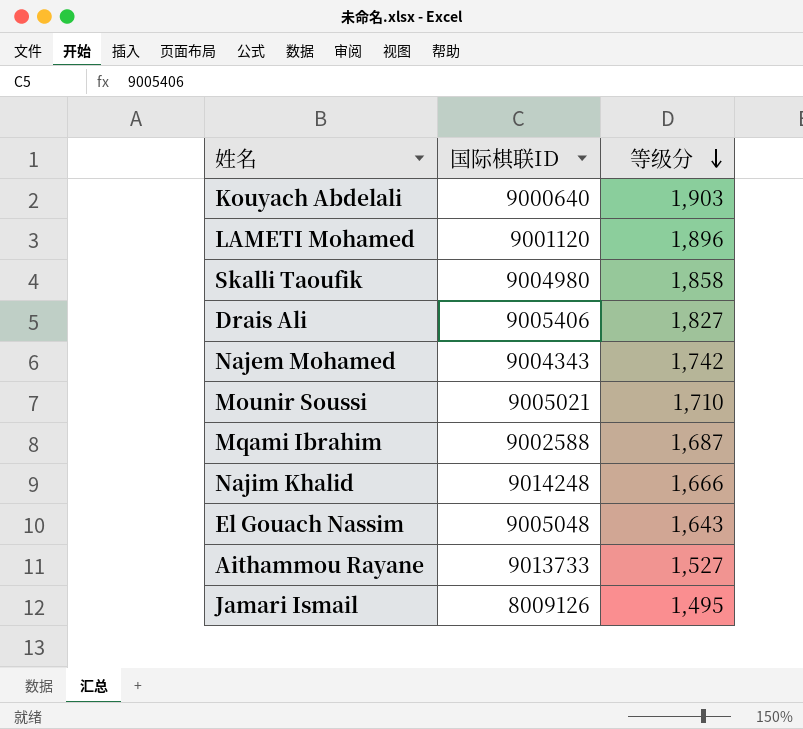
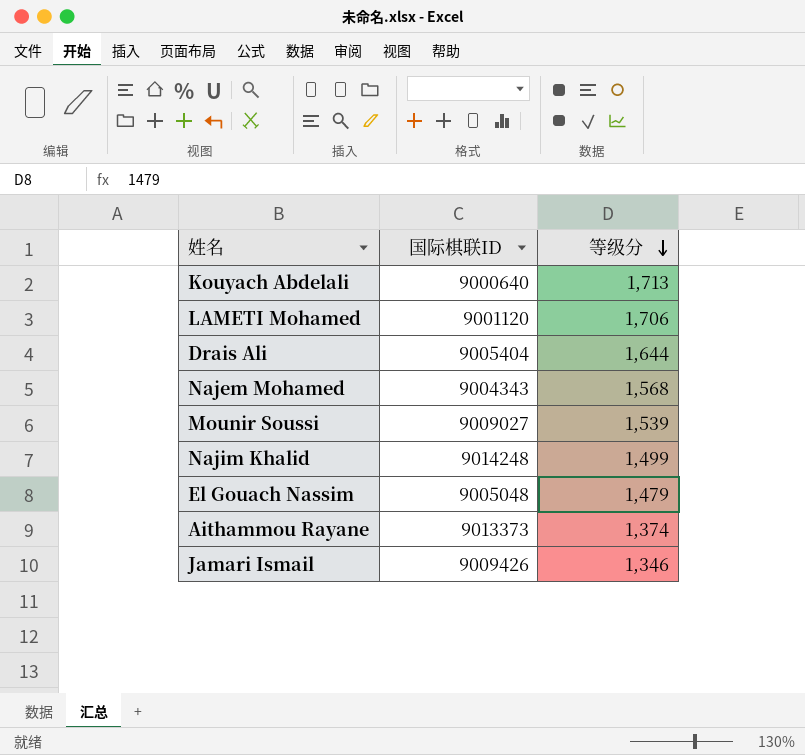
row Skalli Taoufik: 9004980 | 1,858 -> none
row Mqami Ibrahim: 9002588 | 1,687 -> none
Kouyach Abdelali | 等级分: 1,903 -> 1,713
LAMETI Mohamed | 等级分: 1,896 -> 1,706
Drais Ali | 国际棋联ID: 9005406 -> 9005404
Drais Ali | 等级分: 1,827 -> 1,644
Najem Mohamed | 等级分: 1,742 -> 1,568
Mounir Soussi | 国际棋联ID: 9005021 -> 9009027
Mounir Soussi | 等级分: 1,710 -> 1,539
Najim Khalid | 等级分: 1,666 -> 1,499
El Gouach Nassim | 等级分: 1,643 -> 1,479
Aithammou Rayane | 国际棋联ID: 9013733 -> 9013373
Aithammou Rayane | 等级分: 1,527 -> 1,374
Jamari Ismail | 国际棋联ID: 8009126 -> 9009426
Jamari Ismail | 等级分: 1,495 -> 1,346

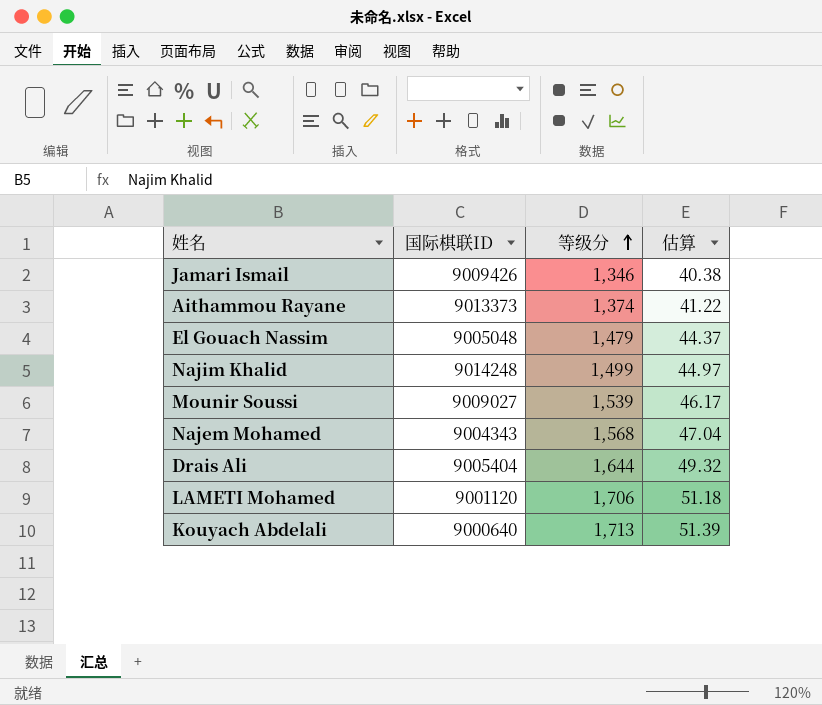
row order: 等级分 descending -> 等级分 ascending
column 估算 | formula: none -> [等级分] * 0.03

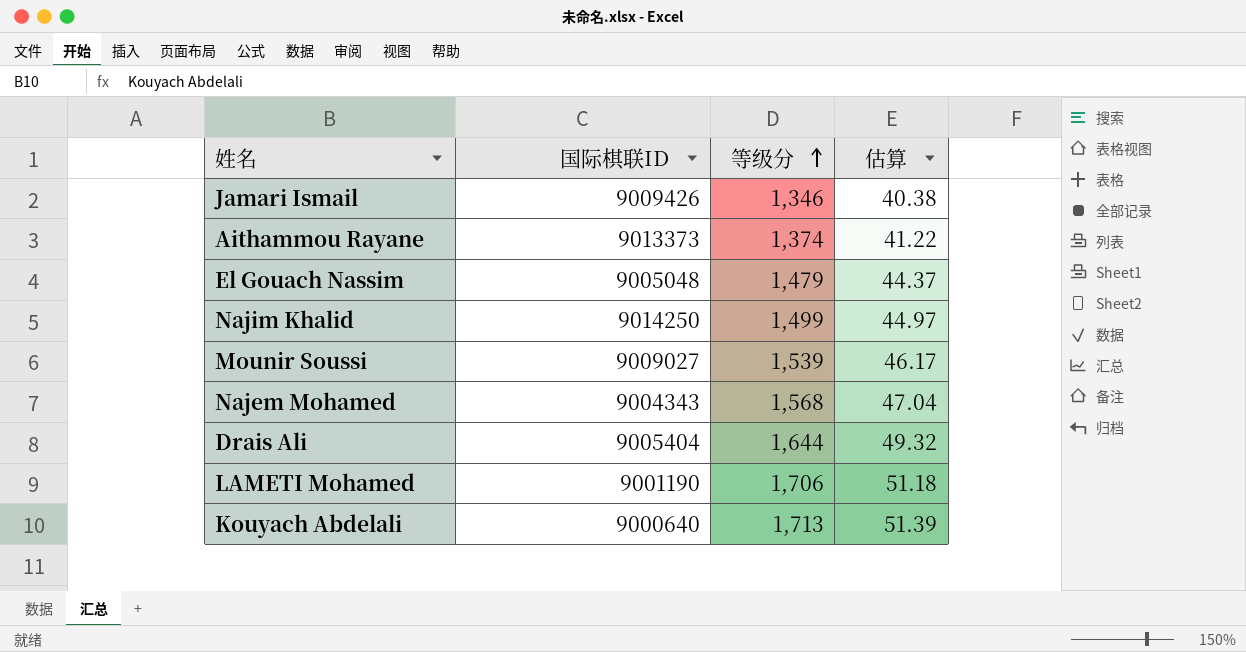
Najim Khalid | 国际棋联ID: 9014248 -> 9014250
LAMETI Mohamed | 国际棋联ID: 9001120 -> 9001190

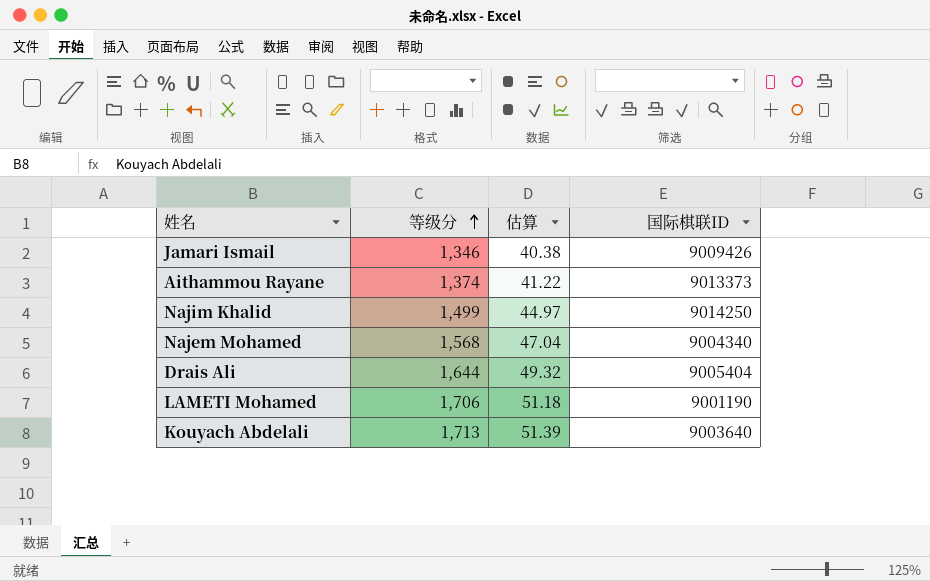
column 国际棋联ID | position: 2 -> 4
row El Gouach Nassim: 9005048 | 1,479 | 44.37 -> none
row Mounir Soussi: 9009027 | 1,539 | 46.17 -> none
Najem Mohamed | 国际棋联ID: 9004343 -> 9004340
Kouyach Abdelali | 国际棋联ID: 9000640 -> 9003640

